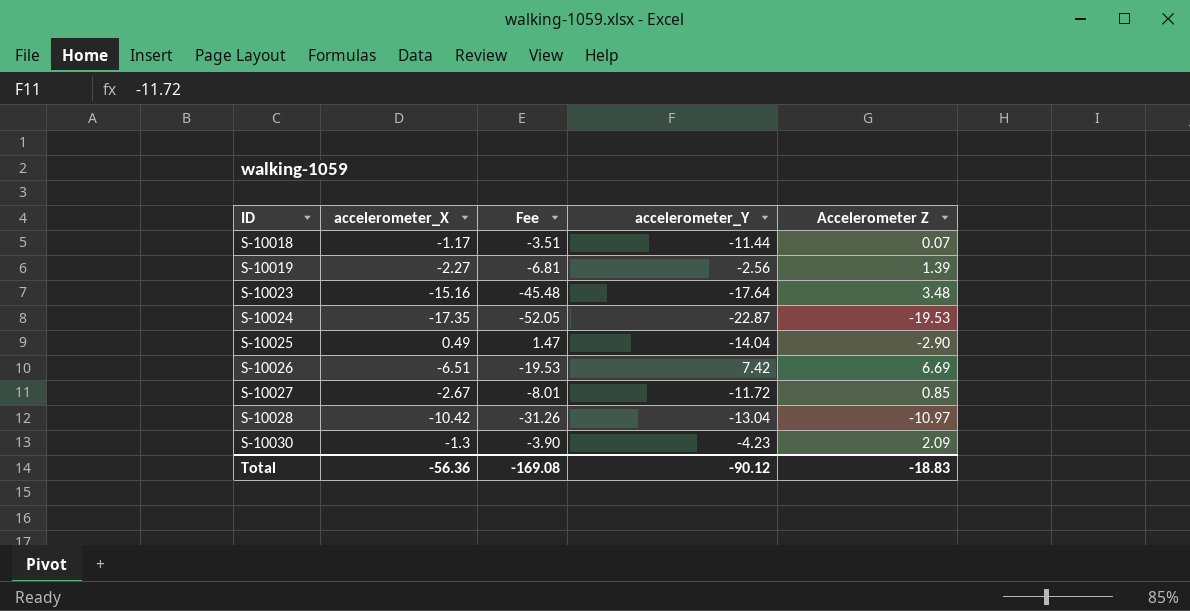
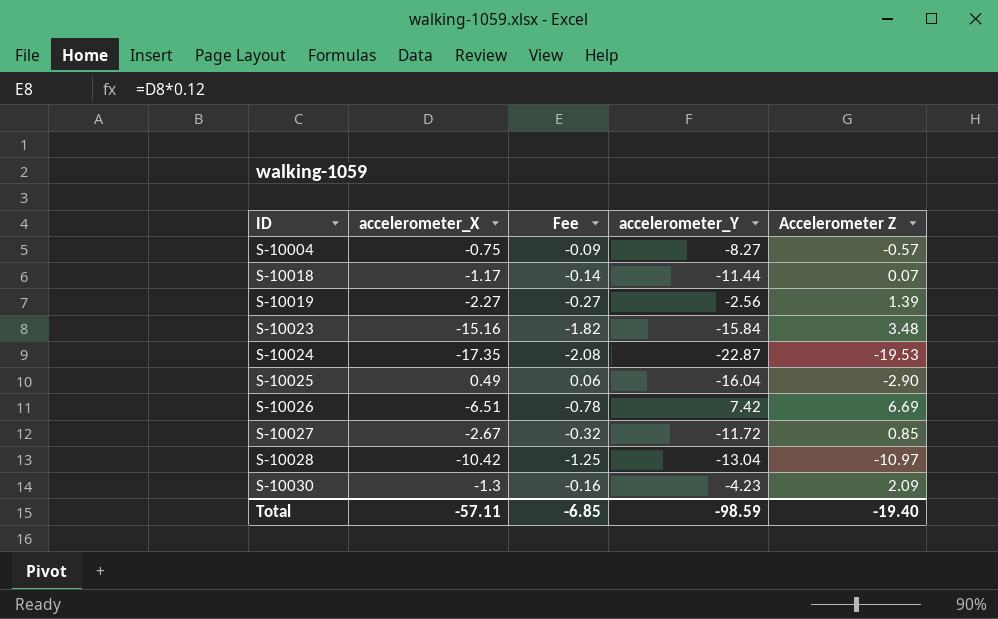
column Fee | formula: [accelerometer_X] * 3 -> [accelerometer_X] * 0.12
row S-10004: none -> -0.75 | -0.09 | -8.27 | -0.57
S-10023 | accelerometer_Y: -17.64 -> -15.84
S-10025 | accelerometer_Y: -14.04 -> -16.04
Total | accelerometer_X: -56.36 -> -57.11
Total | Fee: -169.08 -> -6.85
Total | accelerometer_Y: -90.12 -> -98.59
Total | Accelerometer Z: -18.83 -> -19.40

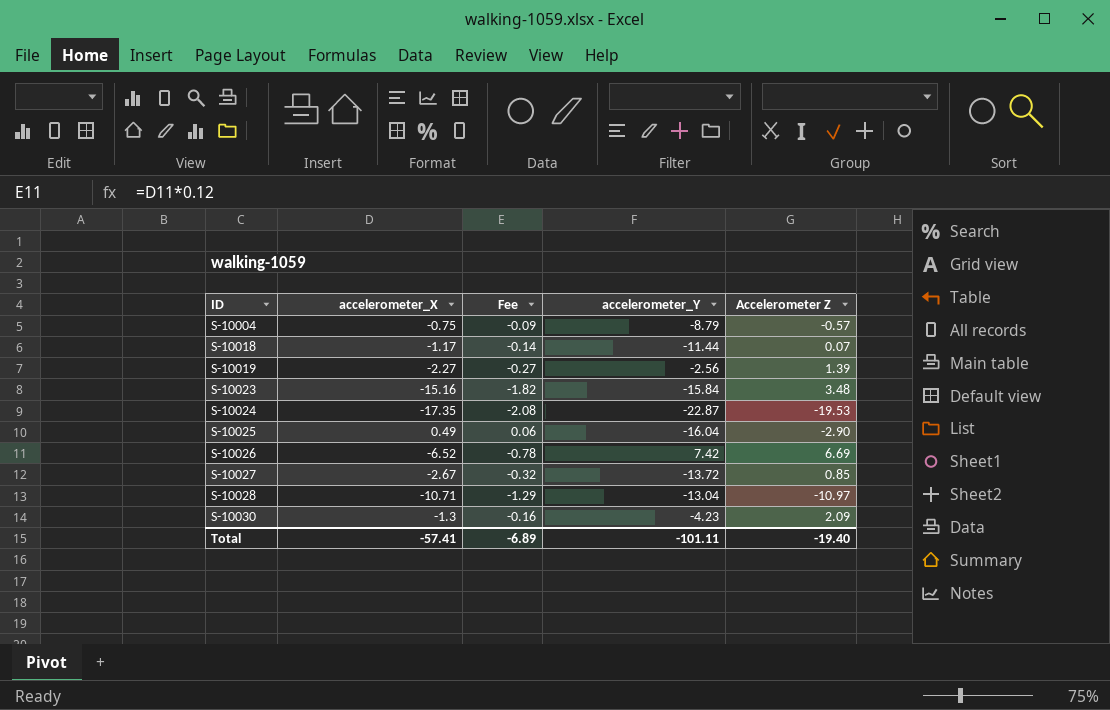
S-10004 | accelerometer_Y: -8.27 -> -8.79
S-10026 | accelerometer_X: -6.51 -> -6.52
S-10027 | accelerometer_Y: -11.72 -> -13.72
S-10028 | accelerometer_X: -10.42 -> -10.71
S-10028 | Fee: -1.25 -> -1.29
Total | accelerometer_X: -57.11 -> -57.41
Total | Fee: -6.85 -> -6.89
Total | accelerometer_Y: -98.59 -> -101.11

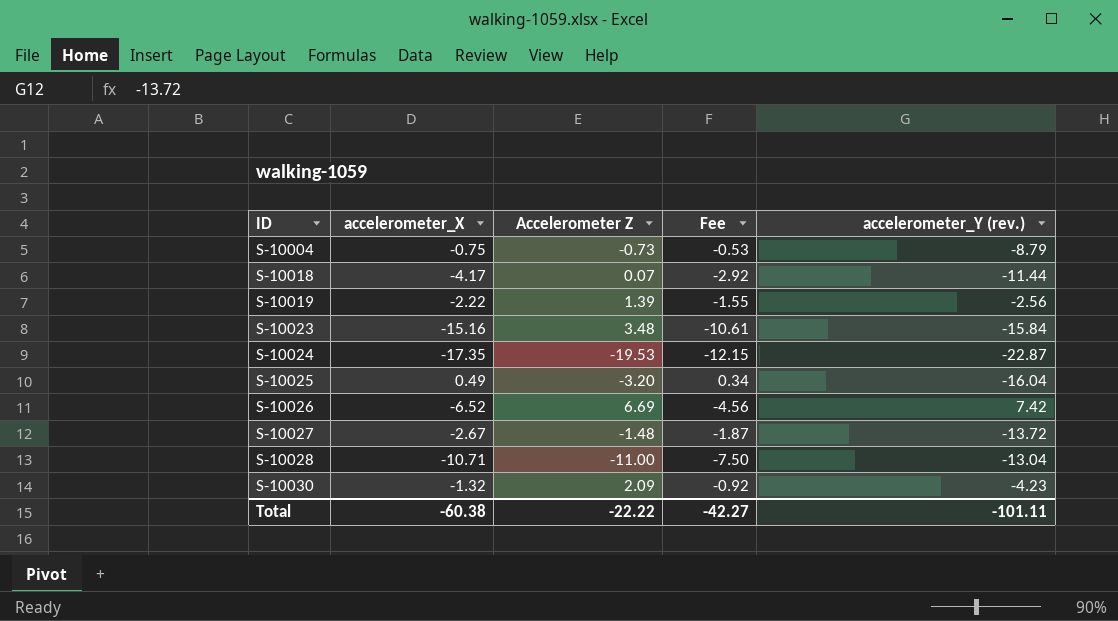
column Accelerometer Z | position: 5 -> 3
column Fee | formula: [accelerometer_X] * 0.12 -> [accelerometer_X] * 0.7
column name: accelerometer_Y -> accelerometer_Y (rev.)
S-10004 | Accelerometer Z: -0.57 -> -0.73
S-10018 | accelerometer_X: -1.17 -> -4.17
S-10019 | accelerometer_X: -2.27 -> -2.22
S-10025 | Accelerometer Z: -2.90 -> -3.20
S-10027 | Accelerometer Z: 0.85 -> -1.48
S-10028 | Accelerometer Z: -10.97 -> -11.00
S-10030 | accelerometer_X: -1.3 -> -1.32
Total | accelerometer_X: -57.41 -> -60.38
Total | Accelerometer Z: -19.40 -> -22.22
Total | Fee: -6.89 -> -42.27

